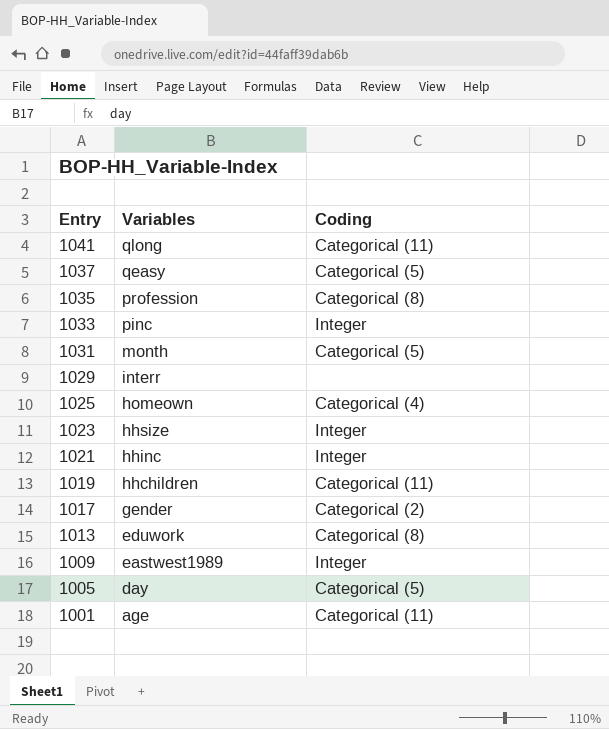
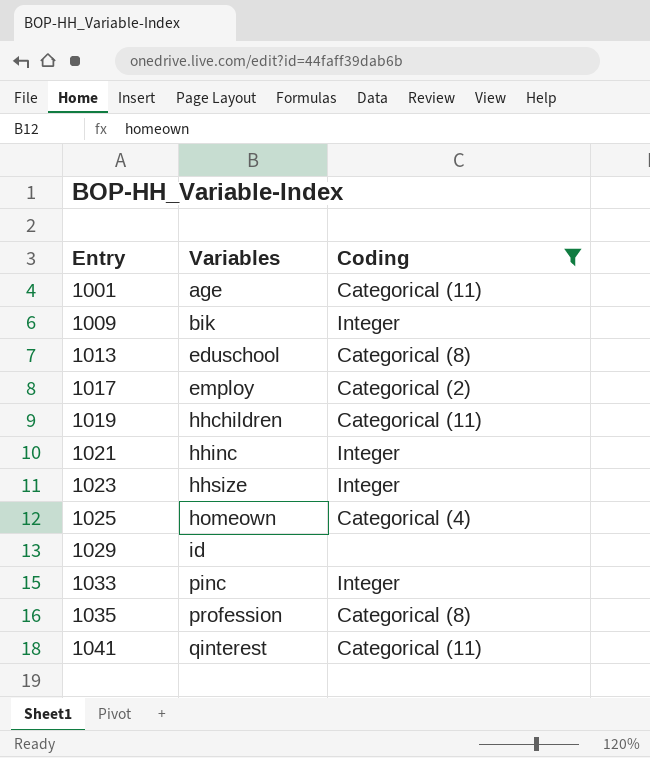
filter: none -> Coding != Categorical (5)
row order: Entry descending -> Entry ascending
1009 | Variables: eastwest1989 -> bik
1013 | Variables: eduwork -> eduschool
1017 | Variables: gender -> employ
1029 | Variables: interr -> id
1041 | Variables: qlong -> qinterest

